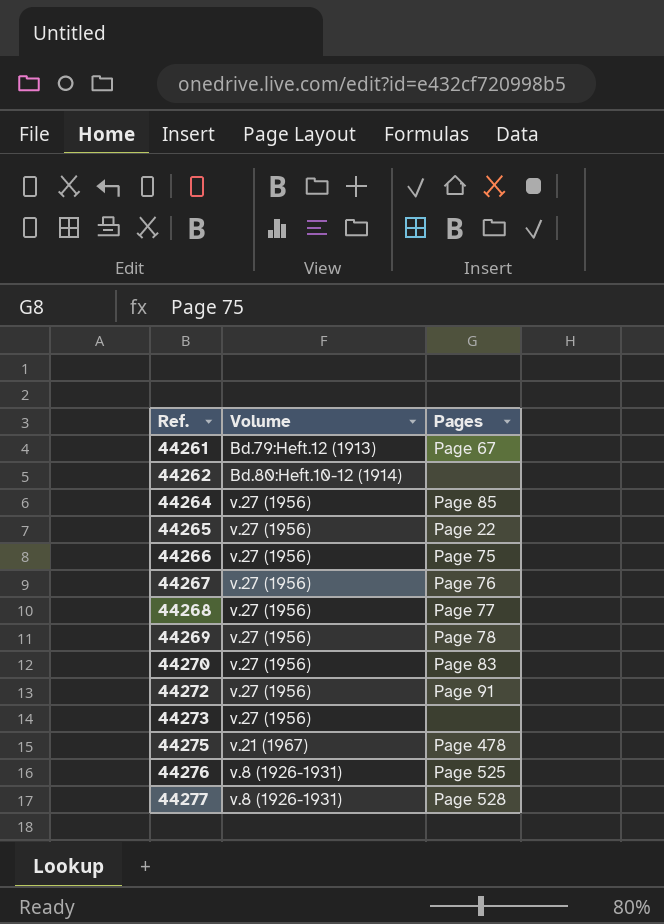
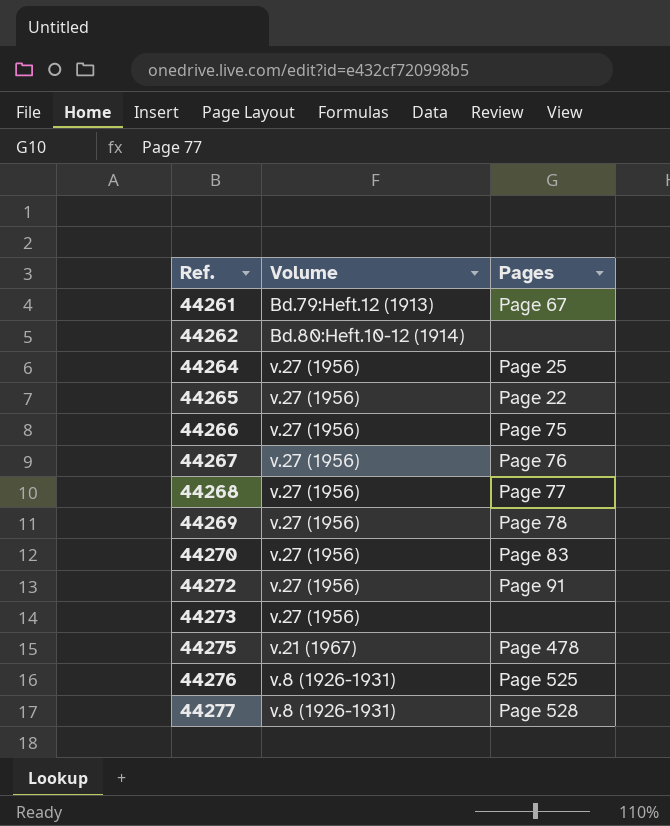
44264 | Pages: Page 85 -> Page 25

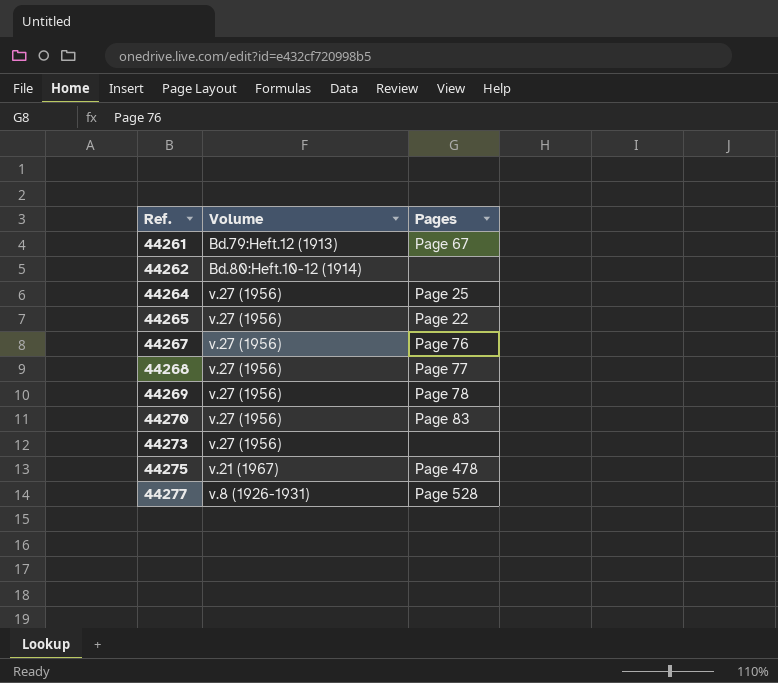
row 44266: v.27 (1956) | Page 75 -> none
row 44272: v.27 (1956) | Page 91 -> none
row 44276: v.8 (1926-1931) | Page 525 -> none

